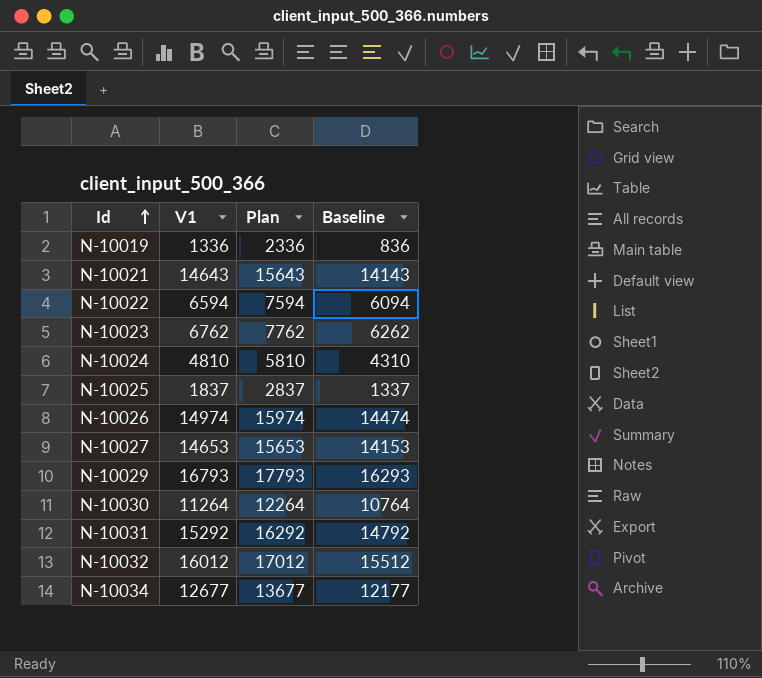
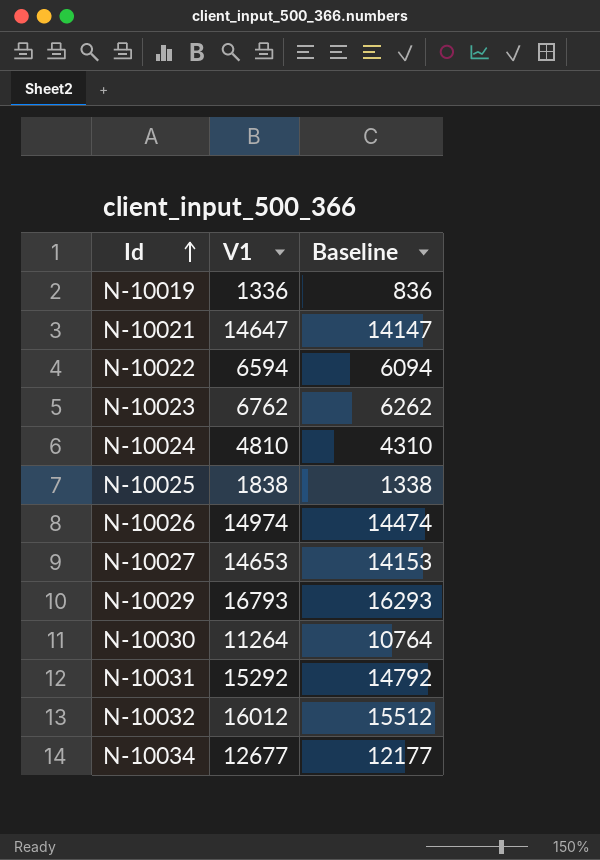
column Plan | formula: [V1] + 1000 -> none
N-10021 | V1: 14643 -> 14647
N-10021 | Baseline: 14143 -> 14147
N-10025 | V1: 1837 -> 1838
N-10025 | Baseline: 1337 -> 1338

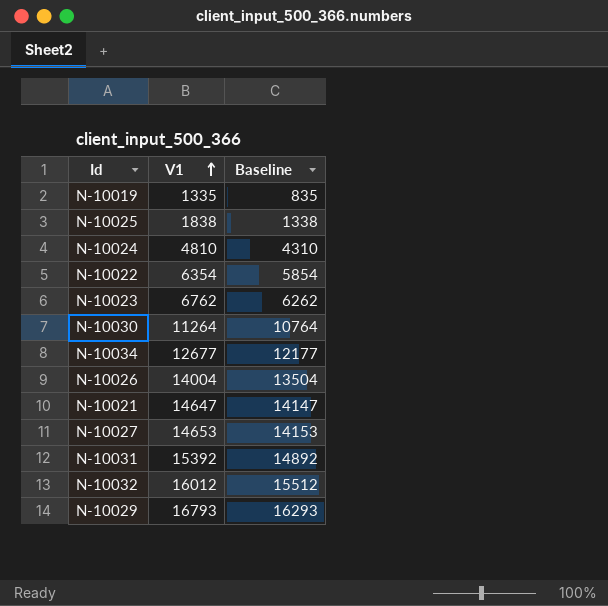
row order: Id ascending -> V1 ascending
N-10019 | V1: 1336 -> 1335
N-10019 | Baseline: 836 -> 835
N-10022 | V1: 6594 -> 6354
N-10022 | Baseline: 6094 -> 5854
N-10026 | V1: 14974 -> 14004
N-10026 | Baseline: 14474 -> 13504
N-10031 | V1: 15292 -> 15392
N-10031 | Baseline: 14792 -> 14892

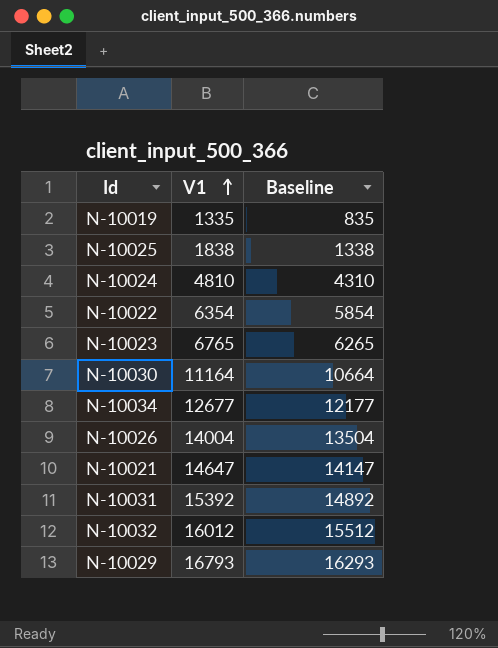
row N-10027: 14653 | 14153 -> none
N-10023 | V1: 6762 -> 6765
N-10023 | Baseline: 6262 -> 6265
N-10030 | V1: 11264 -> 11164
N-10030 | Baseline: 10764 -> 10664

